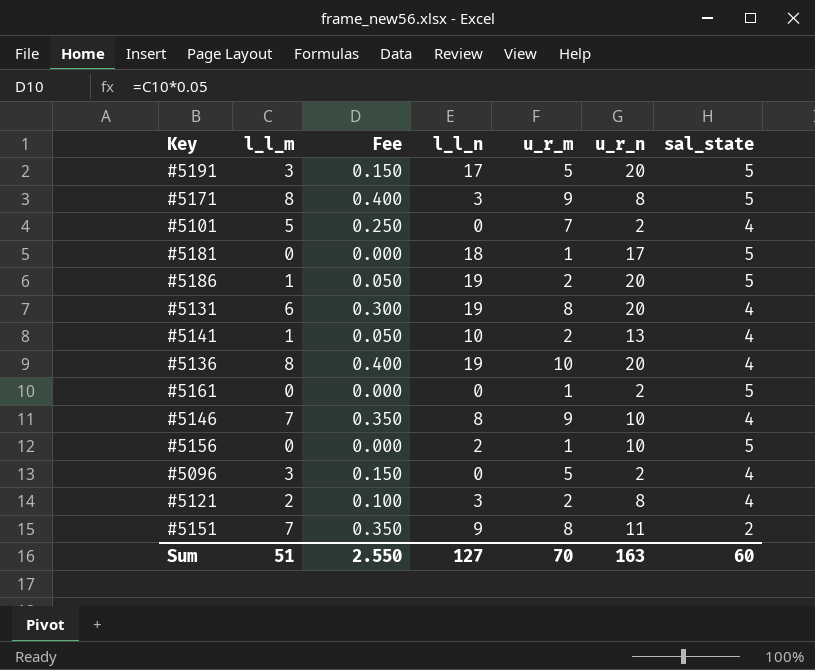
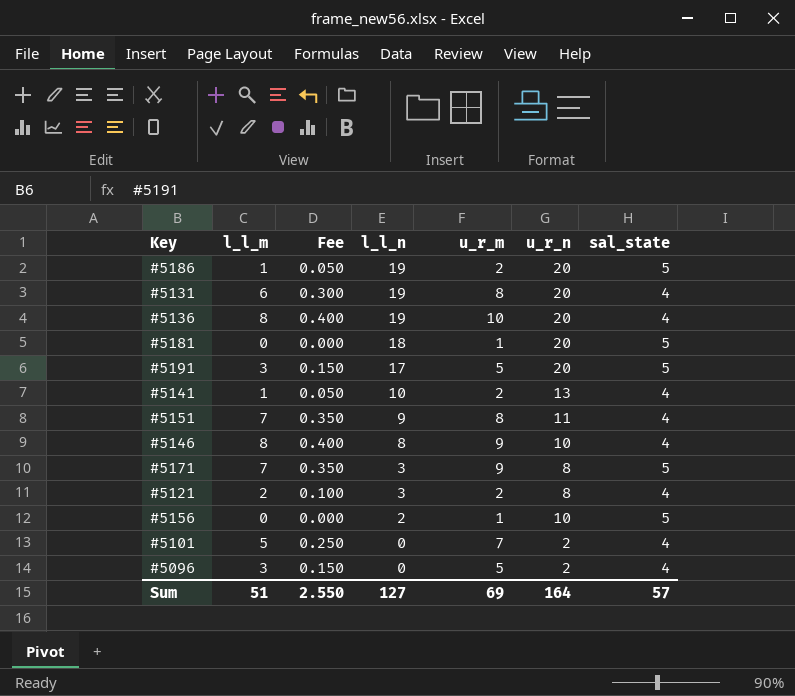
row order: none -> l_l_n descending
row #5161: 0 | 0.000 | 0 | 1 | 2 | 5 -> none
#5181 | u_r_n: 17 -> 20
#5151 | sal_state: 2 -> 4
#5146 | l_l_m: 7 -> 8
#5146 | Fee: 0.350 -> 0.400
#5171 | l_l_m: 8 -> 7
#5171 | Fee: 0.400 -> 0.350
Sum | u_r_m: 70 -> 69
Sum | u_r_n: 163 -> 164
Sum | sal_state: 60 -> 57

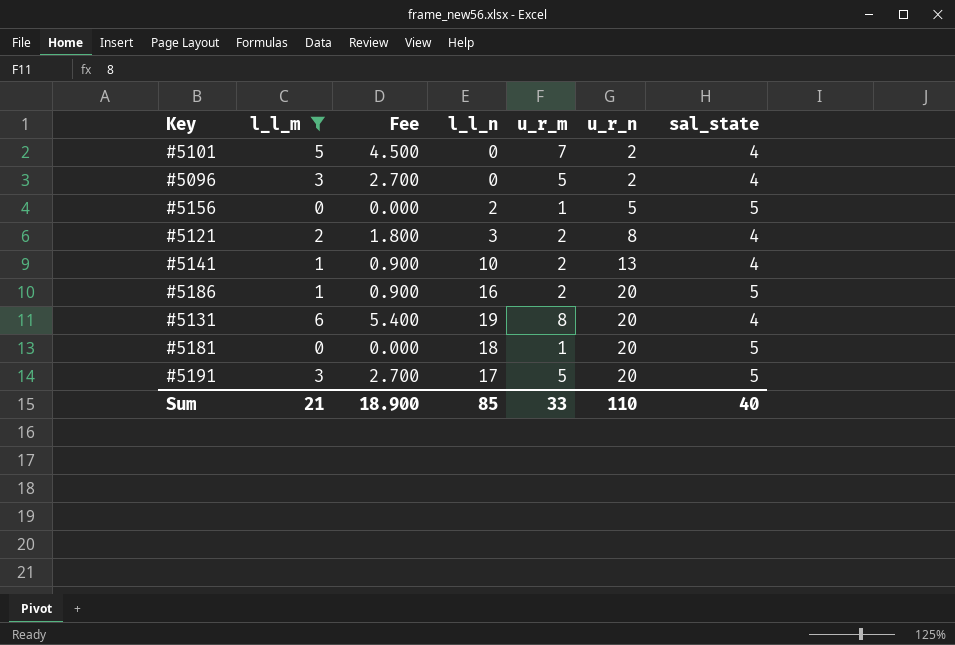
filter: none -> l_l_m <= 6
row order: l_l_n descending -> u_r_n ascending
column Fee | formula: [l_l_m] * 0.05 -> [l_l_m] * 0.9
#5156 | u_r_n: 10 -> 5
#5186 | l_l_n: 19 -> 16
Sum | l_l_m: 51 -> 21
Sum | Fee: 2.550 -> 18.900
Sum | l_l_n: 127 -> 85
Sum | u_r_m: 69 -> 33
Sum | u_r_n: 164 -> 110
Sum | sal_state: 57 -> 40

